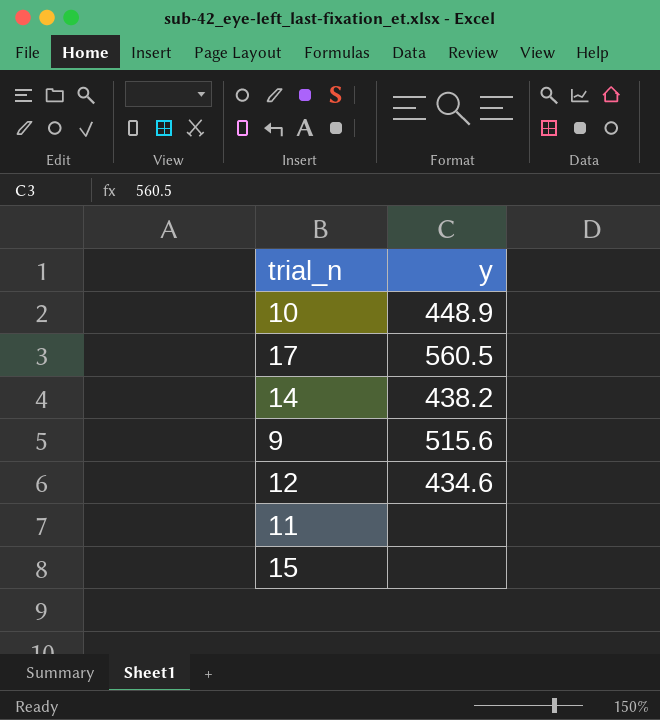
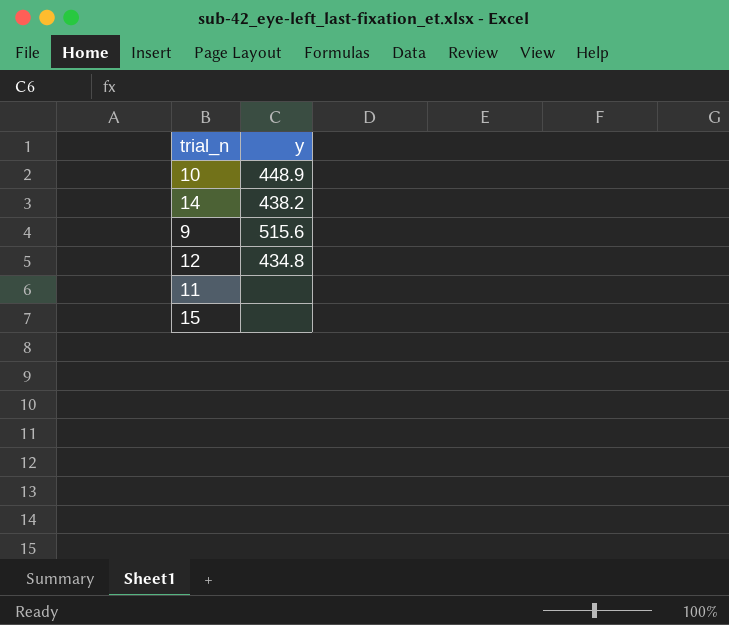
row 17: 560.5 -> none
12 | y: 434.6 -> 434.8

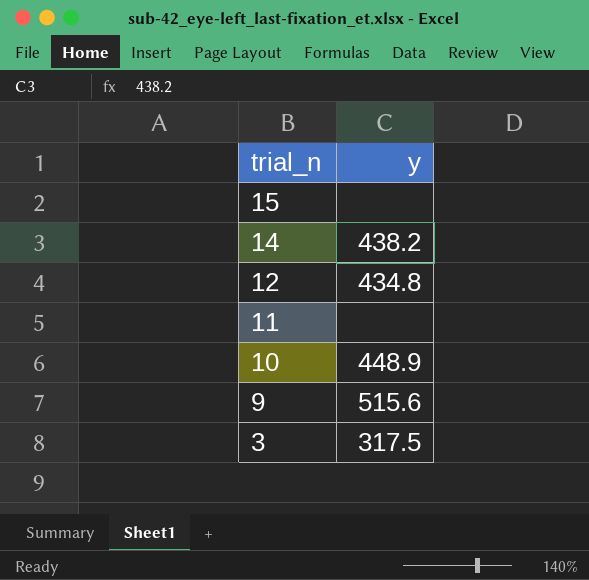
row order: none -> trial_n descending
row 3: none -> 317.5

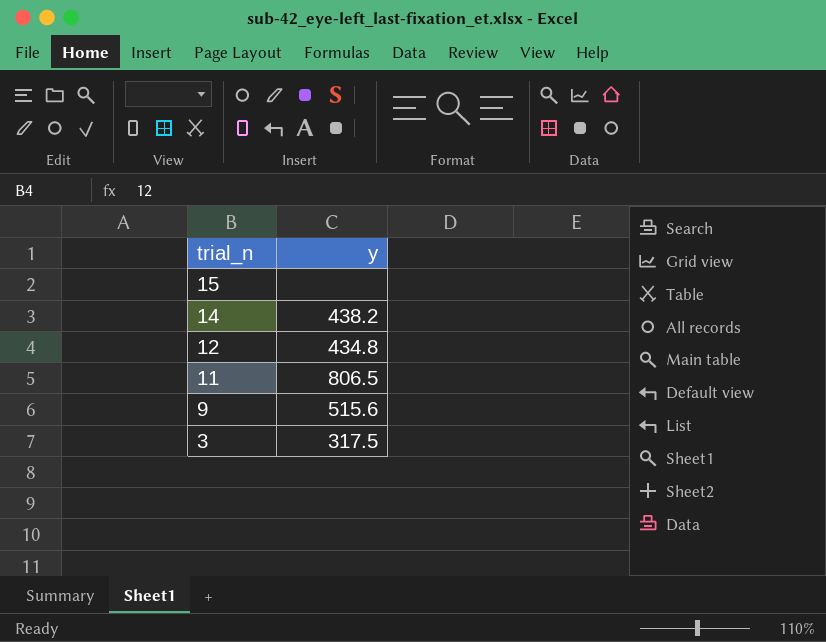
row 10: 448.9 -> none
11 | y: none -> 806.5

